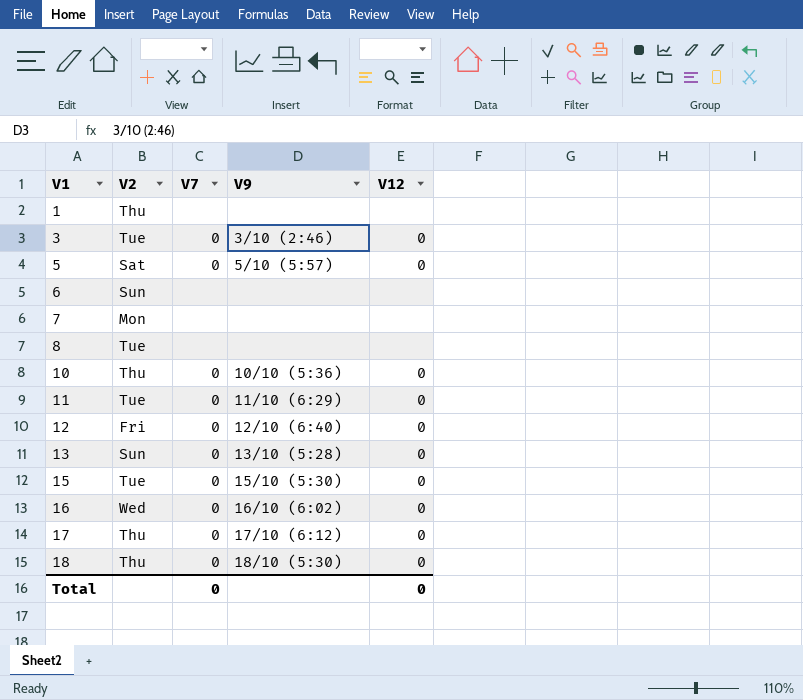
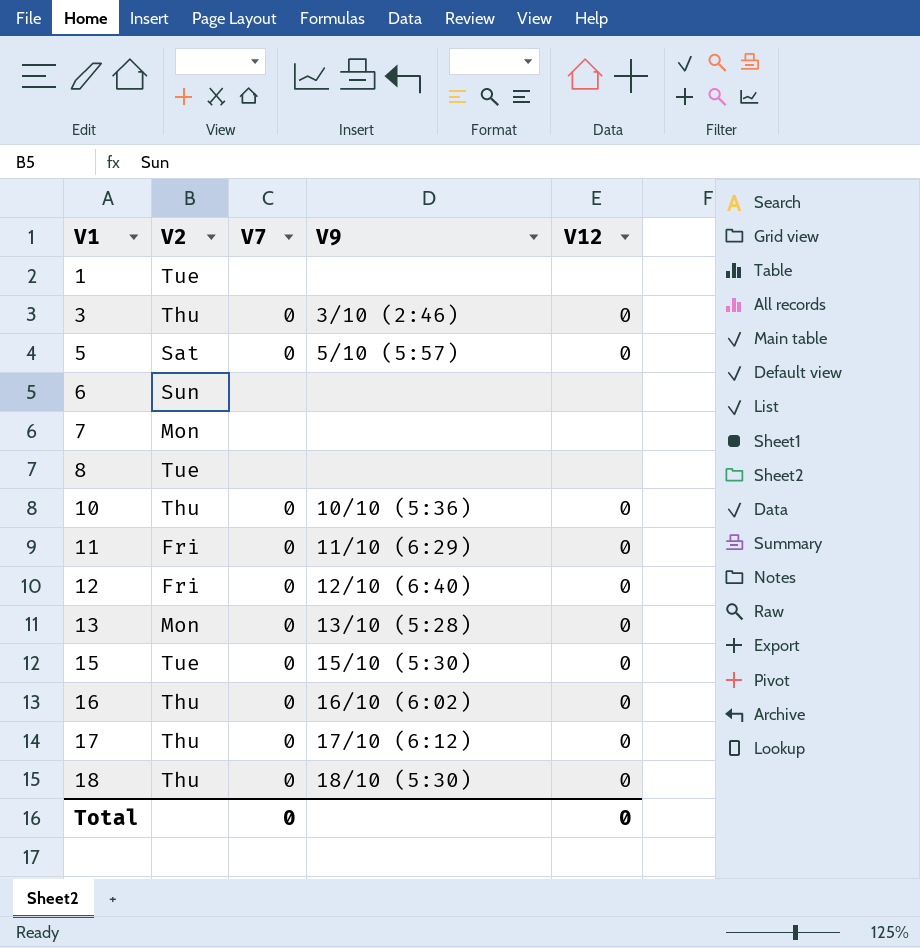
1 | V2: Thu -> Tue
3 | V2: Tue -> Thu
11 | V2: Tue -> Fri
13 | V2: Sun -> Mon
16 | V2: Wed -> Thu

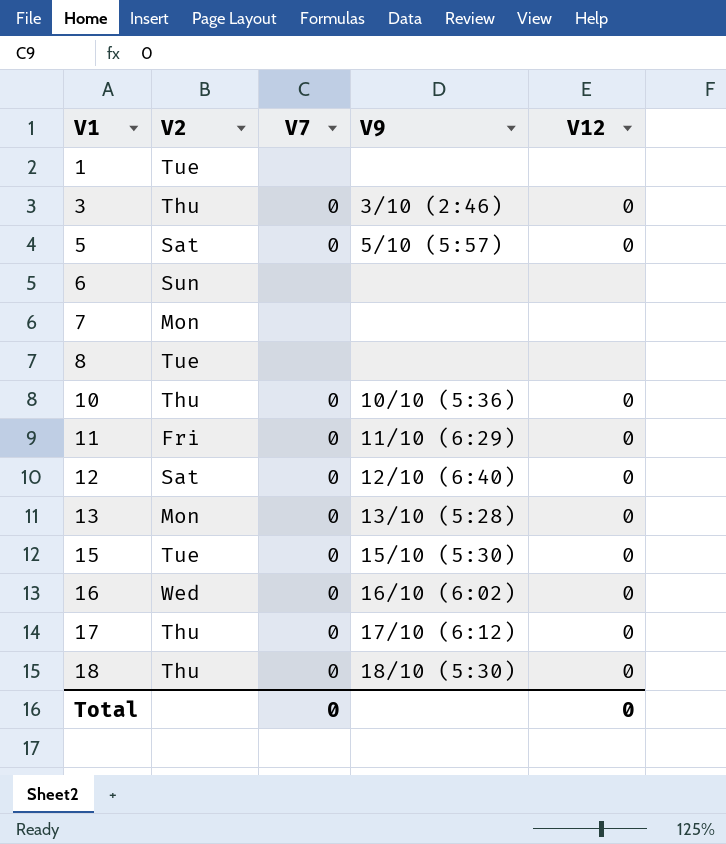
12 | V2: Fri -> Sat
16 | V2: Thu -> Wed

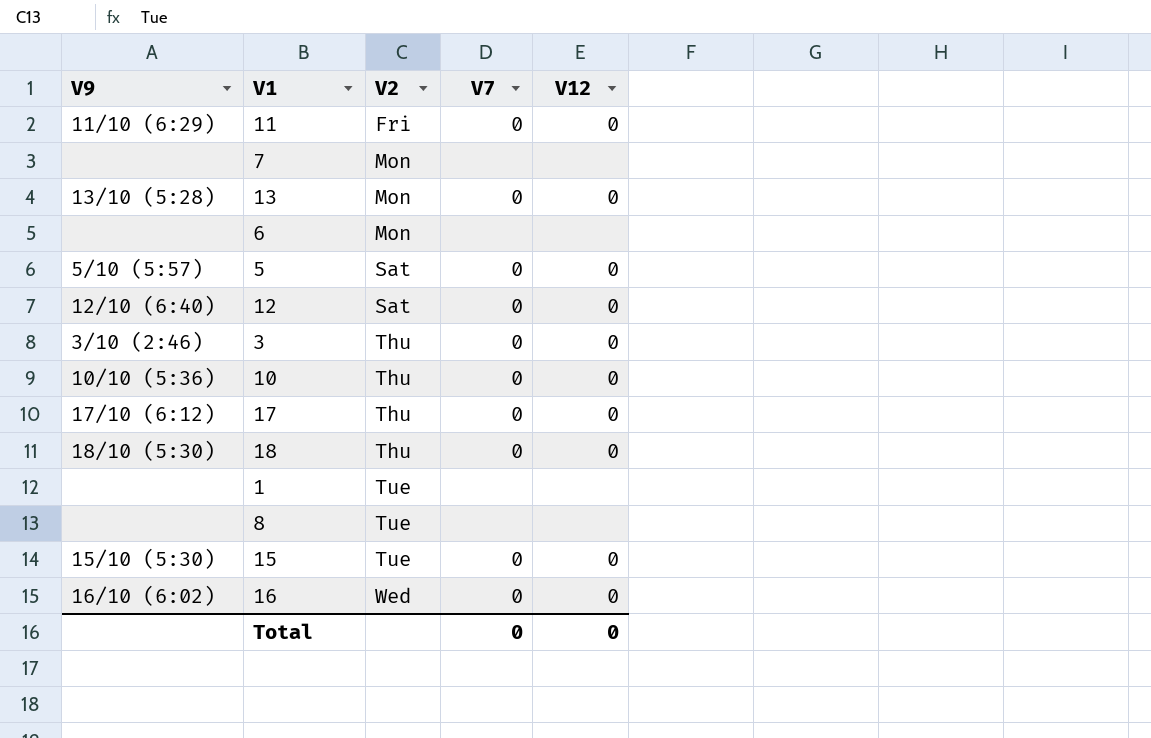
row order: V1 ascending -> V2 ascending
column V9 | position: 4 -> 1
6 | V2: Sun -> Mon

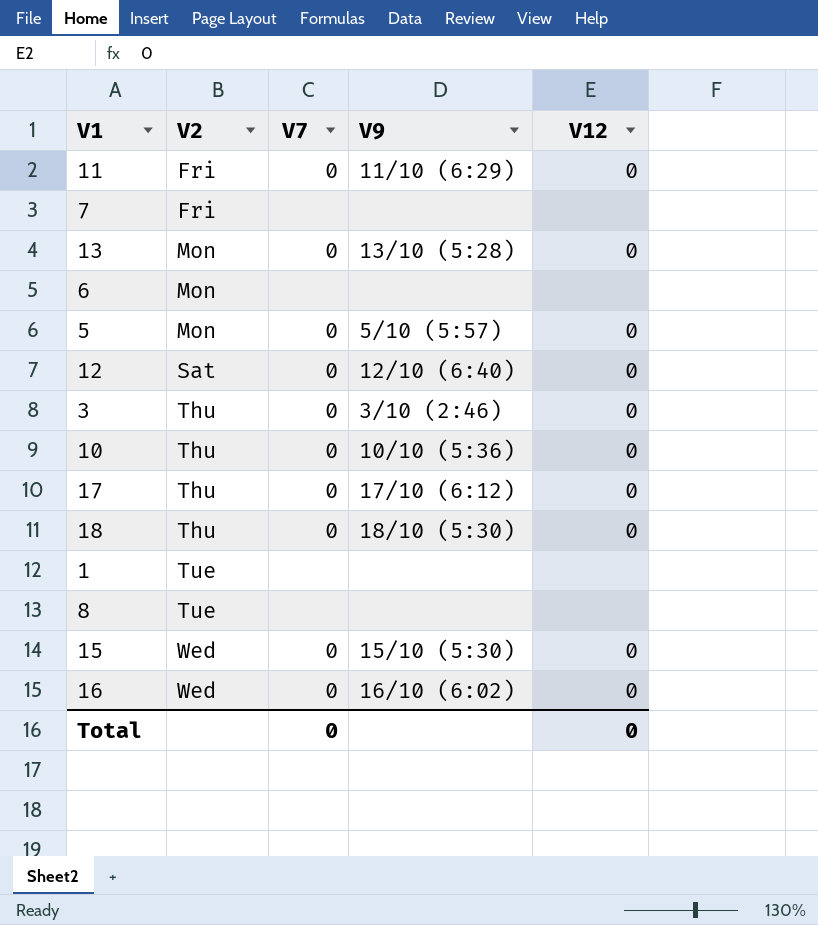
column V9 | position: 1 -> 4
7 | V2: Mon -> Fri
5 | V2: Sat -> Mon
15 | V2: Tue -> Wed

